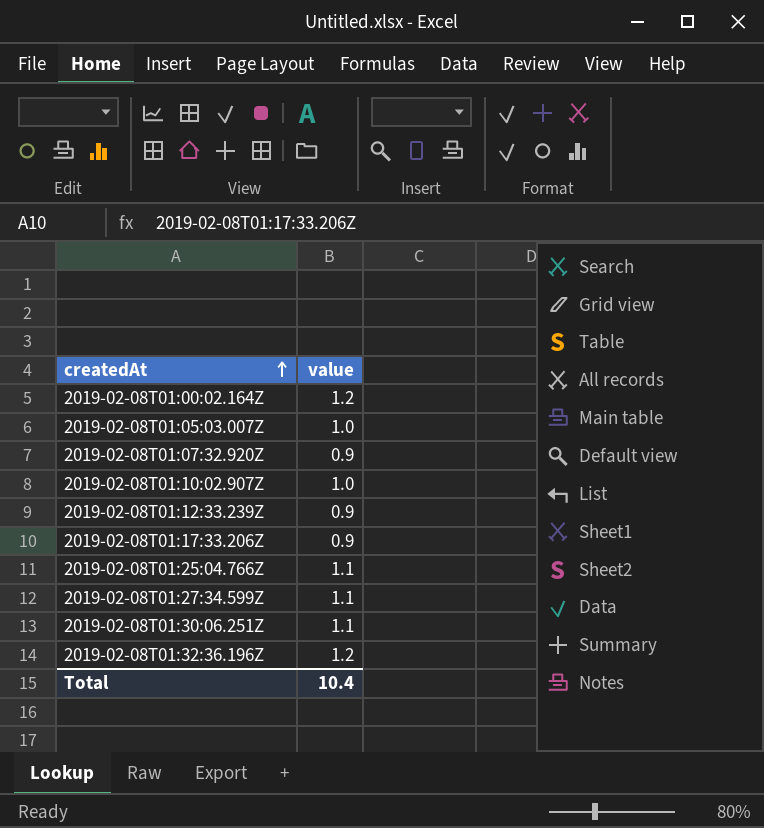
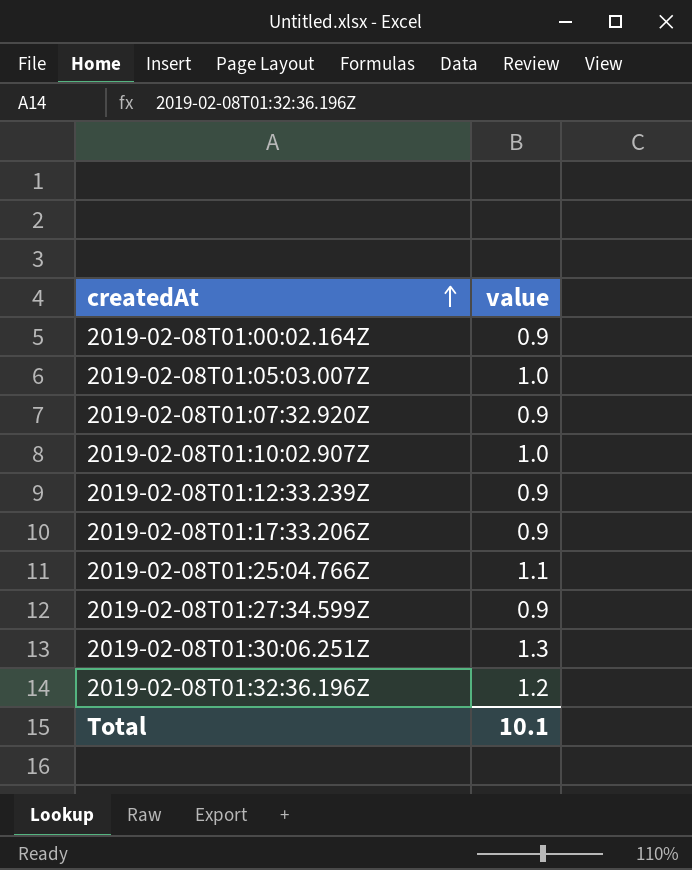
2019-02-08T01:00:02.164Z | value: 1.2 -> 0.9
2019-02-08T01:27:34.599Z | value: 1.1 -> 0.9
2019-02-08T01:30:06.251Z | value: 1.1 -> 1.3
Total | value: 10.4 -> 10.1

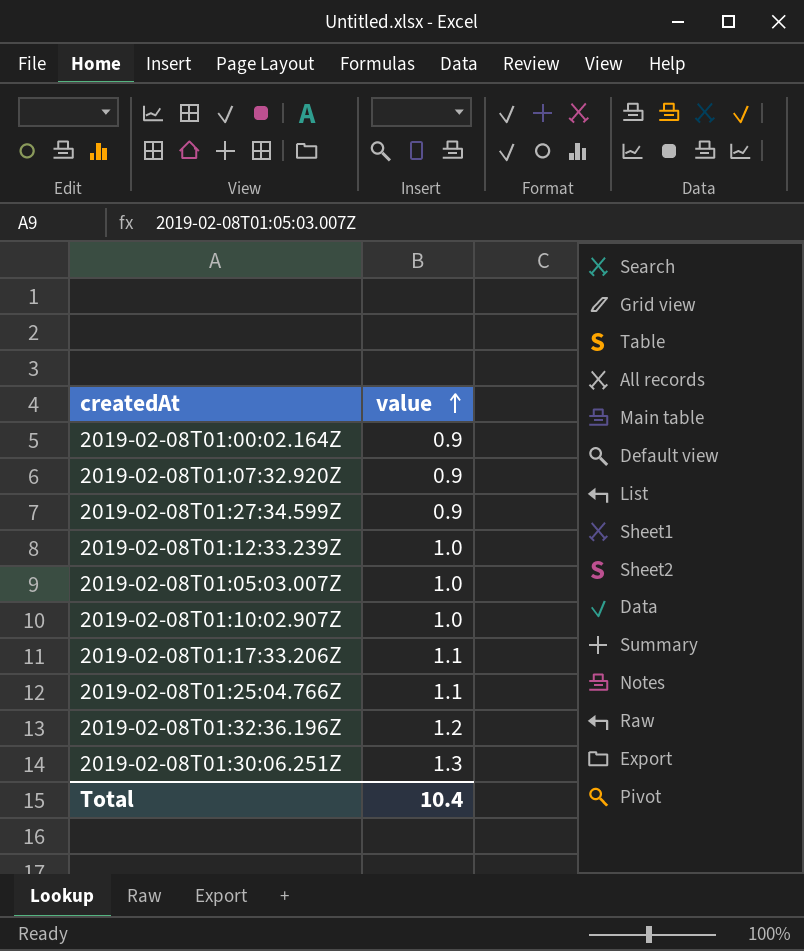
row order: createdAt ascending -> value ascending
2019-02-08T01:12:33.239Z | value: 0.9 -> 1.0
2019-02-08T01:17:33.206Z | value: 0.9 -> 1.1
Total | value: 10.1 -> 10.4

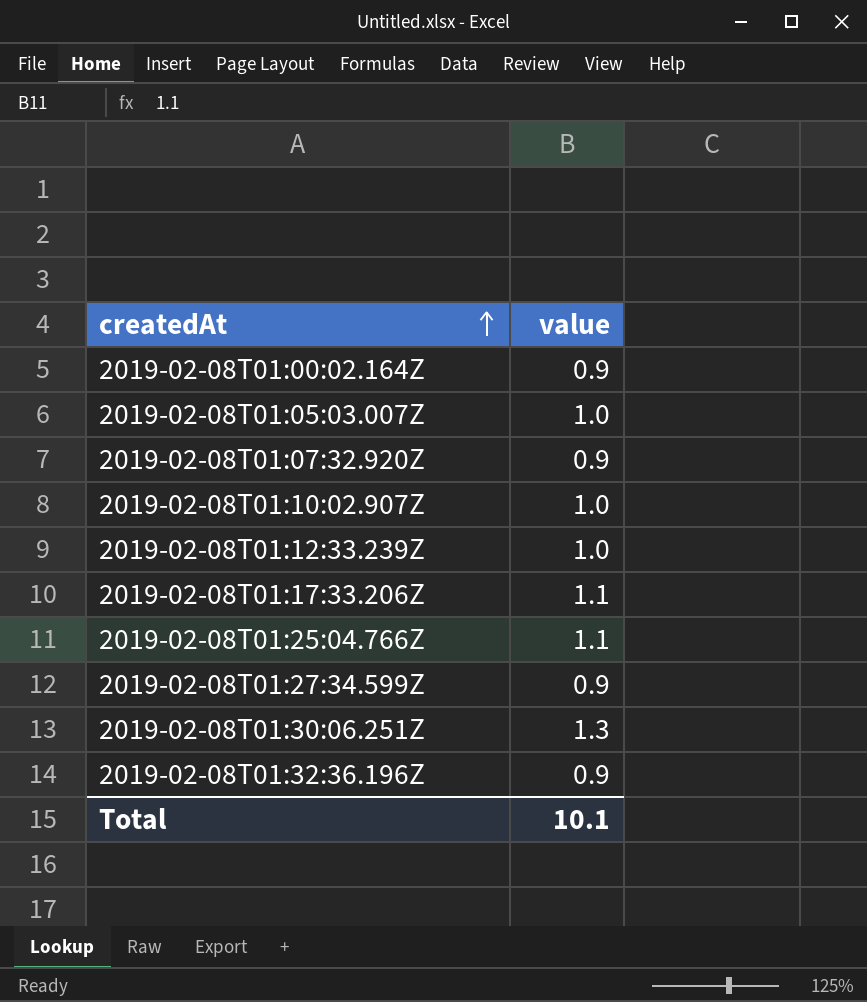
row order: value ascending -> createdAt ascending
2019-02-08T01:32:36.196Z | value: 1.2 -> 0.9
Total | value: 10.4 -> 10.1

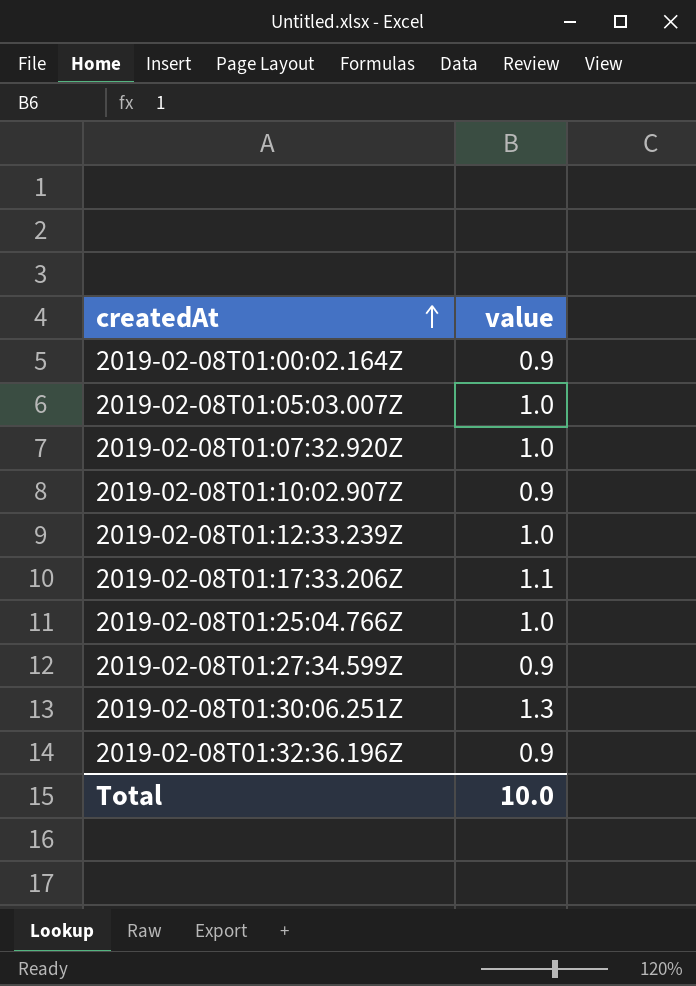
2019-02-08T01:07:32.920Z | value: 0.9 -> 1.0
2019-02-08T01:10:02.907Z | value: 1.0 -> 0.9
2019-02-08T01:25:04.766Z | value: 1.1 -> 1.0
Total | value: 10.1 -> 10.0

